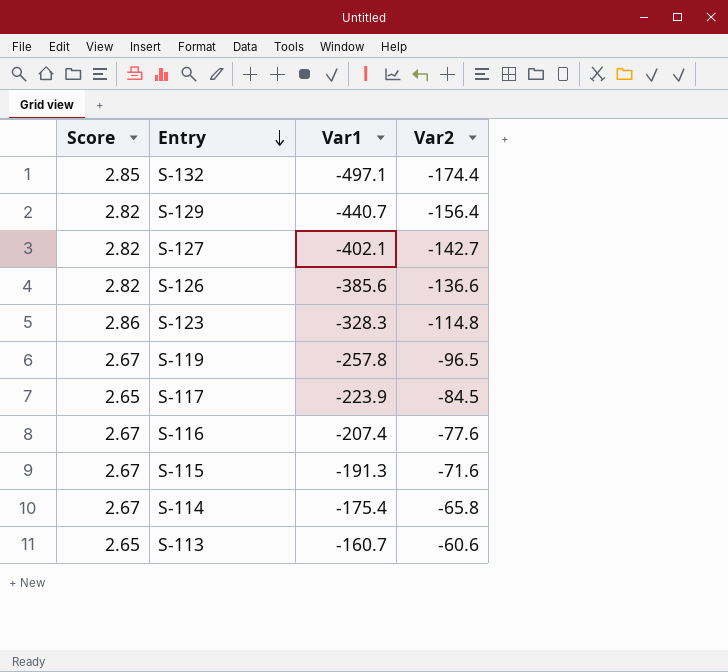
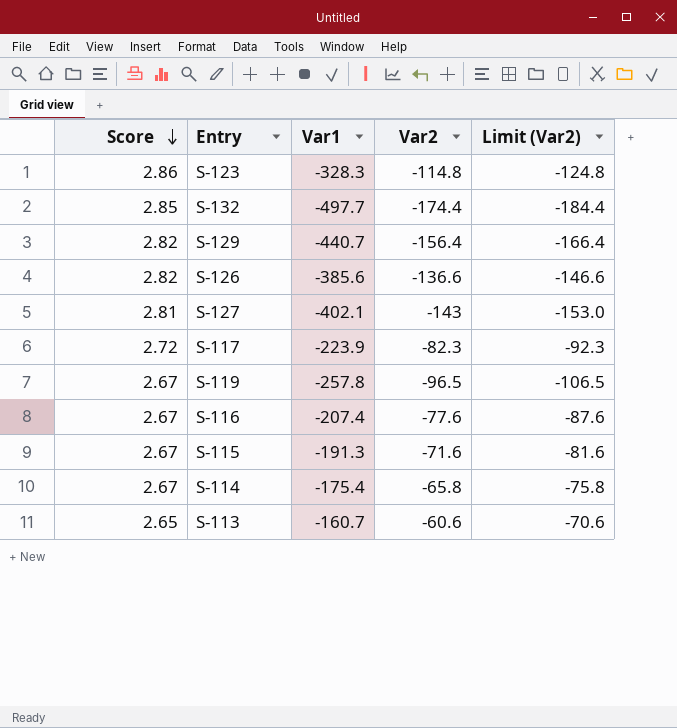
row order: Entry descending -> Score descending
column Limit (Var2) | formula: none -> [Var2] - 10
S-132 | Var1: -497.1 -> -497.7
S-127 | Score: 2.82 -> 2.81
S-127 | Var2: -142.7 -> -143
S-117 | Score: 2.65 -> 2.72
S-117 | Var2: -84.5 -> -82.3

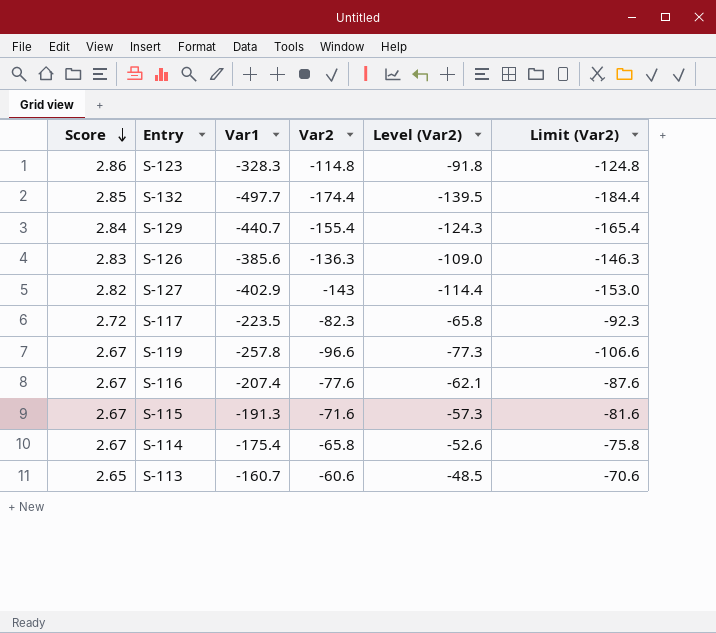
column Level (Var2) | formula: none -> [Var2] * 0.8
S-129 | Score: 2.82 -> 2.84
S-129 | Var2: -156.4 -> -155.4
S-129 | Limit (Var2): -166.4 -> -165.4
S-126 | Score: 2.82 -> 2.83
S-126 | Var2: -136.6 -> -136.3
S-126 | Limit (Var2): -146.6 -> -146.3
S-127 | Score: 2.81 -> 2.82
S-127 | Var1: -402.1 -> -402.9
S-117 | Var1: -223.9 -> -223.5
S-119 | Var2: -96.5 -> -96.6
S-119 | Limit (Var2): -106.5 -> -106.6

